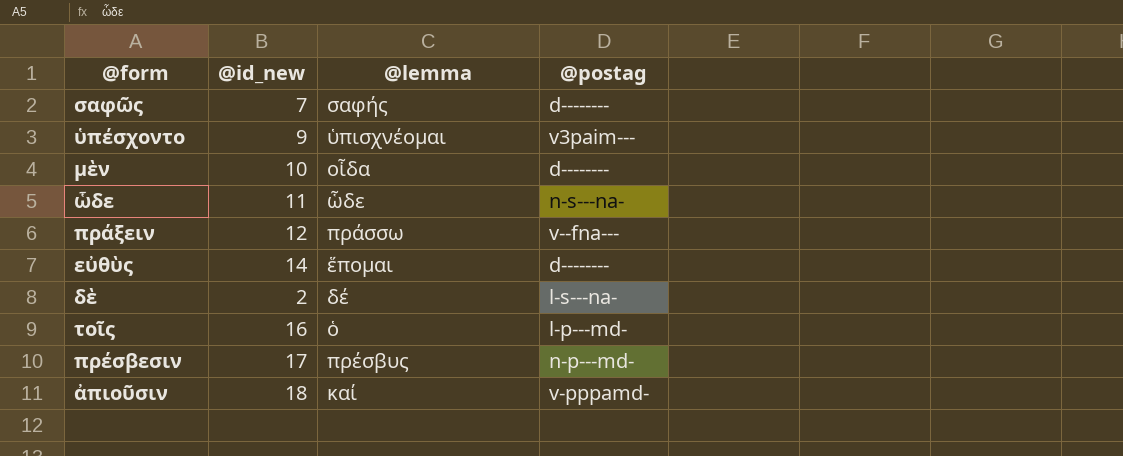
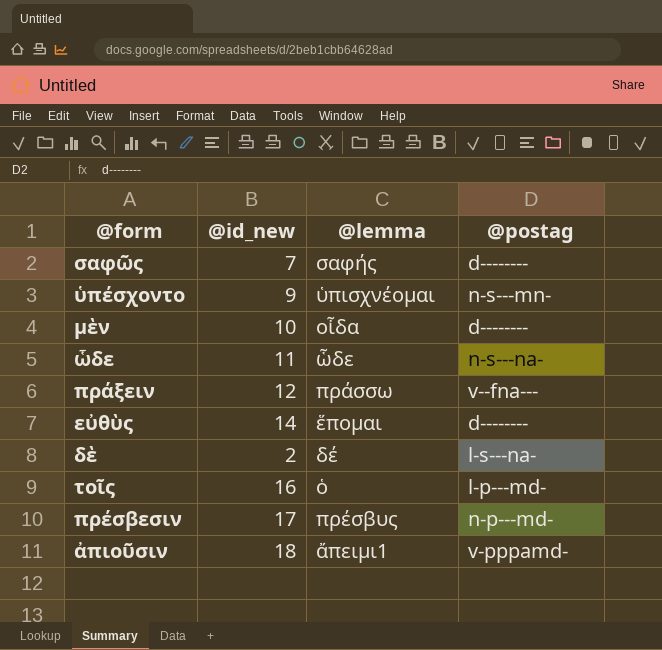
ὑπέσχοντο | @postag: v3paim--- -> n-s---mn-
ἀπιοῦσιν | @lemma: καί -> ἄπειμι1

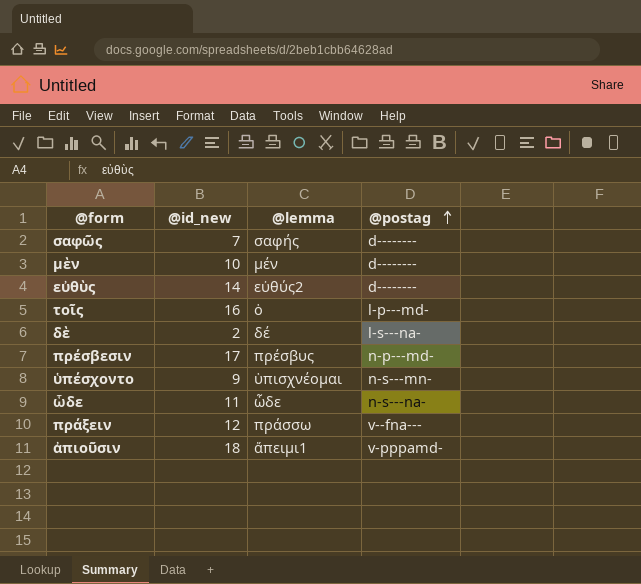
row order: none -> @postag ascending
μὲν | @lemma: οἶδα -> μέν
εὐθὺς | @lemma: ἕπομαι -> εὐθύς2

